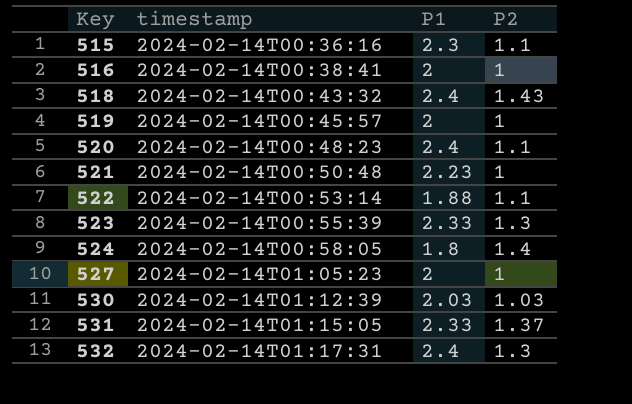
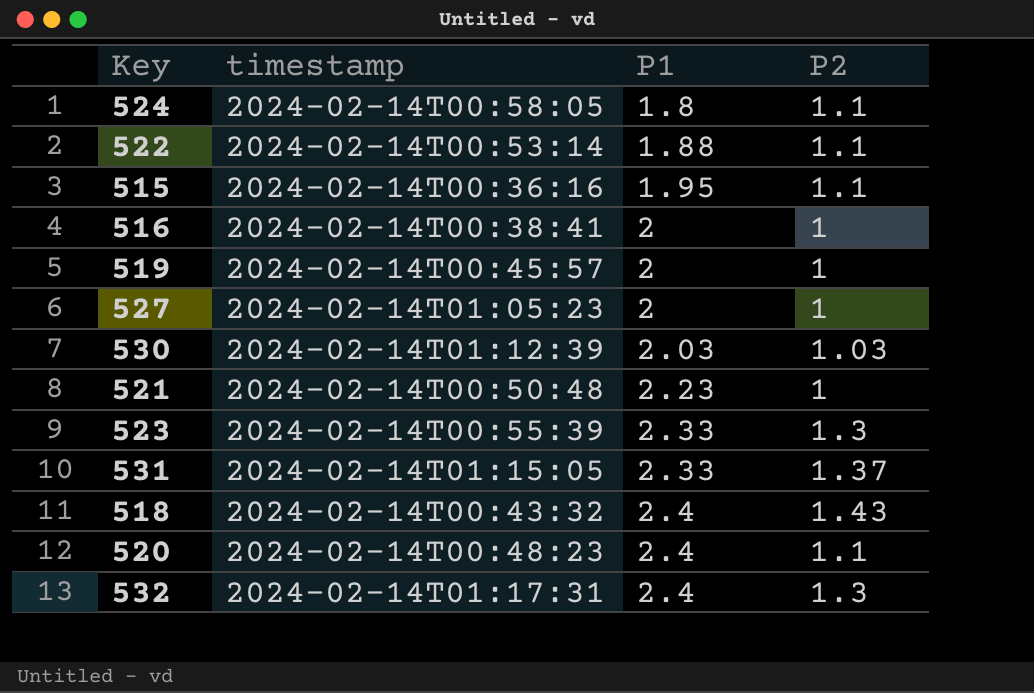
row order: Key ascending -> P1 ascending
524 | P2: 1.4 -> 1.1
515 | P1: 2.3 -> 1.95

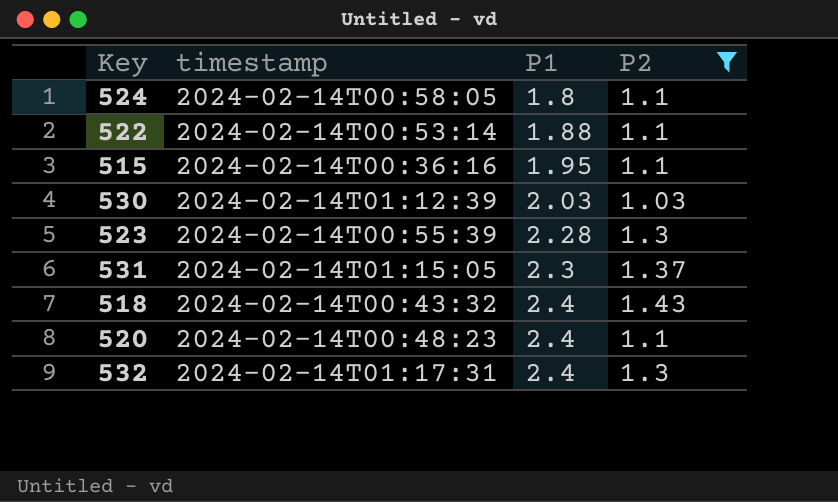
filter: none -> P2 != 1
523 | P1: 2.33 -> 2.28
531 | P1: 2.33 -> 2.3

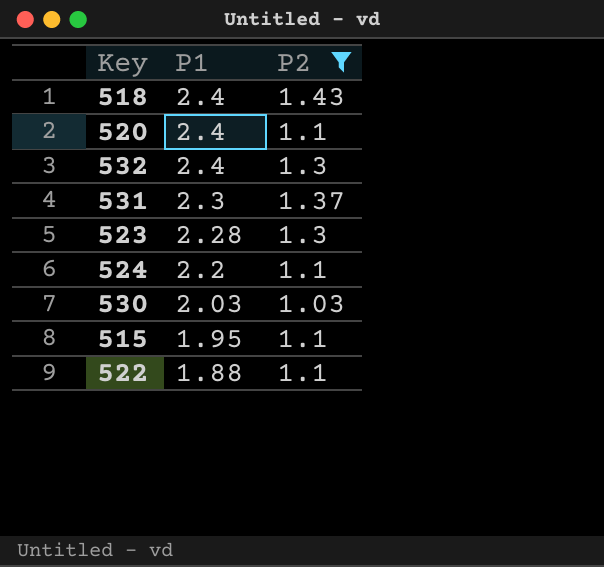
row order: P1 ascending -> P1 descending
column timestamp | position: 2 -> none
524 | P1: 1.8 -> 2.2

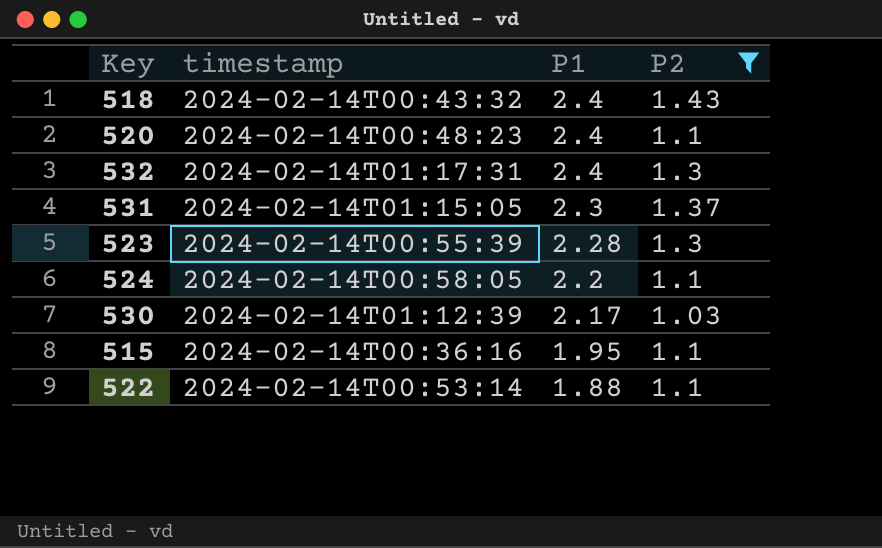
column timestamp | position: none -> 2
530 | P1: 2.03 -> 2.17

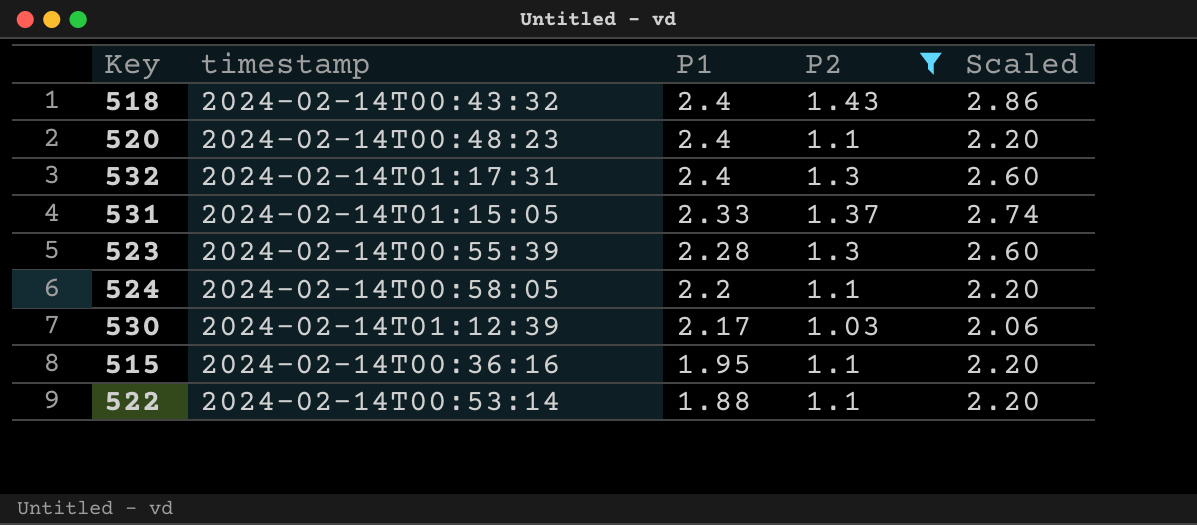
column Scaled | formula: none -> [P2] * 2
531 | P1: 2.3 -> 2.33

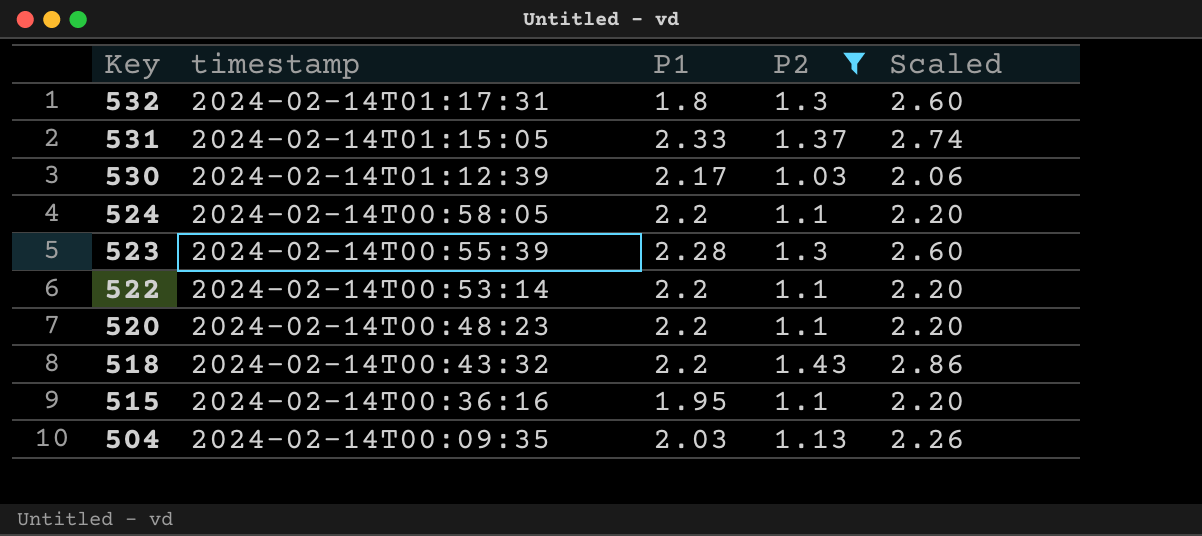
row order: P1 descending -> Key descending
532 | P1: 2.4 -> 1.8
522 | P1: 1.88 -> 2.2
520 | P1: 2.4 -> 2.2
518 | P1: 2.4 -> 2.2
row 504: none -> 2024-02-14T00:09:35 | 2.03 | 1.13 | 2.26

